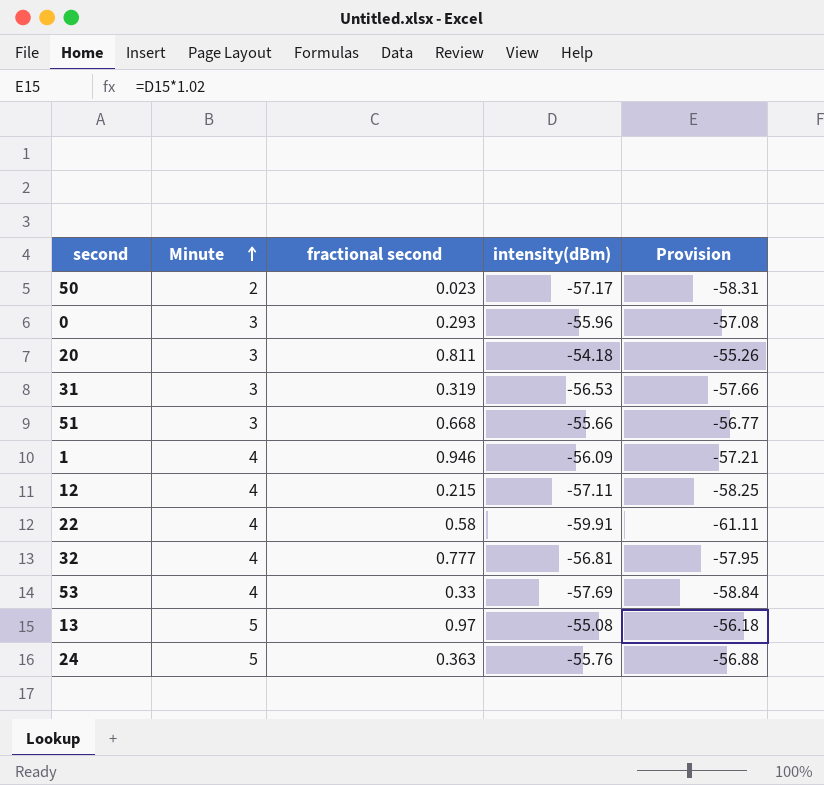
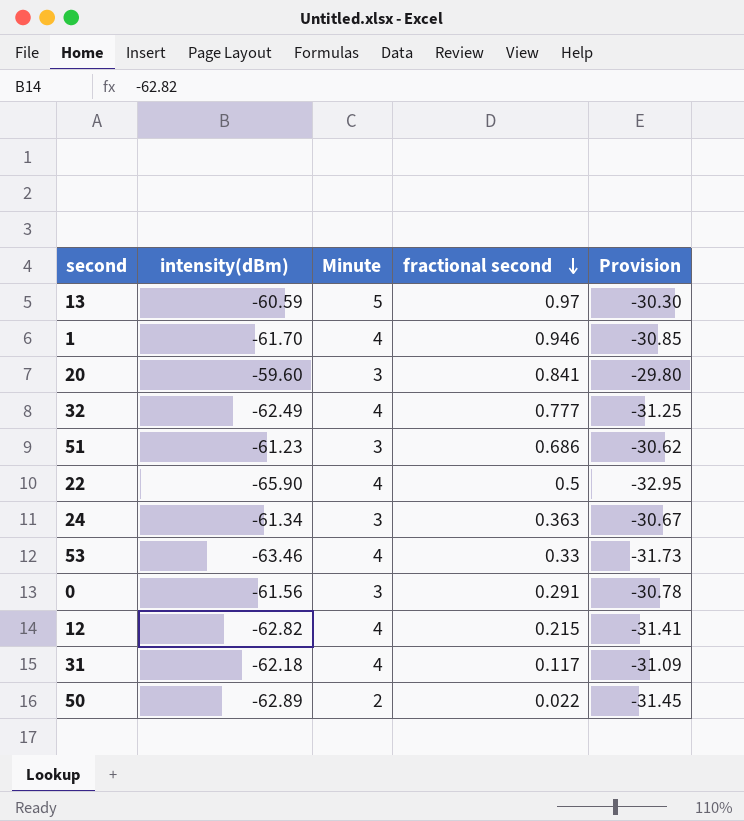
row order: Minute ascending -> fractional second descending
column intensity(dBm) | position: 4 -> 2
column Provision | formula: [intensity(dBm)] * 1.02 -> [intensity(dBm)] * 0.5
13 | intensity(dBm): -55.08 -> -60.59
1 | intensity(dBm): -56.09 -> -61.70
20 | intensity(dBm): -54.18 -> -59.60
20 | fractional second: 0.811 -> 0.841
32 | intensity(dBm): -56.81 -> -62.49
51 | intensity(dBm): -55.66 -> -61.23
51 | fractional second: 0.668 -> 0.686
22 | intensity(dBm): -59.91 -> -65.90
22 | fractional second: 0.58 -> 0.5
24 | intensity(dBm): -55.76 -> -61.34
24 | Minute: 5 -> 3
53 | intensity(dBm): -57.69 -> -63.46
0 | intensity(dBm): -55.96 -> -61.56
0 | fractional second: 0.293 -> 0.291
12 | intensity(dBm): -57.11 -> -62.82
31 | intensity(dBm): -56.53 -> -62.18
31 | Minute: 3 -> 4
31 | fractional second: 0.319 -> 0.117
50 | intensity(dBm): -57.17 -> -62.89
50 | fractional second: 0.023 -> 0.022

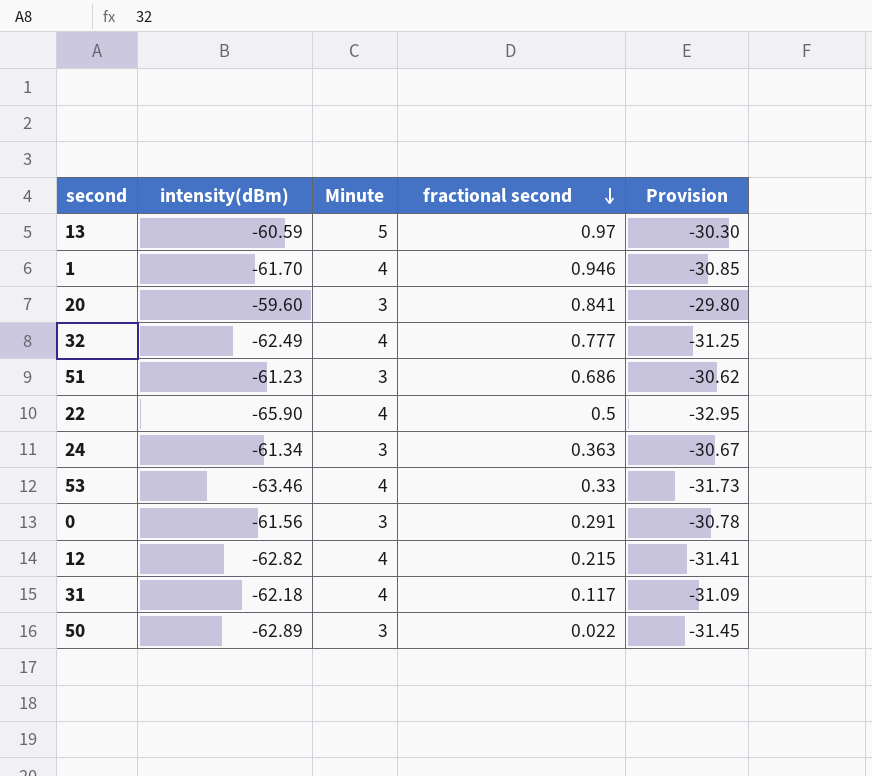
50 | Minute: 2 -> 3

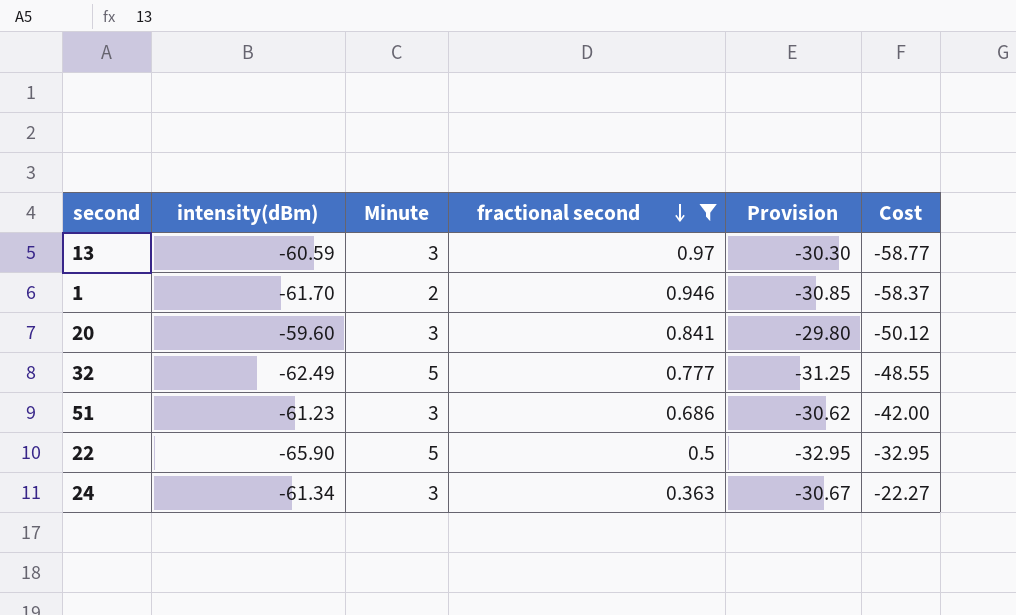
filter: none -> fractional second >= 0.363
column Cost | formula: none -> [intensity(dBm)] * [fractional second]
13 | Minute: 5 -> 3
1 | Minute: 4 -> 2
32 | Minute: 4 -> 5
22 | Minute: 4 -> 5

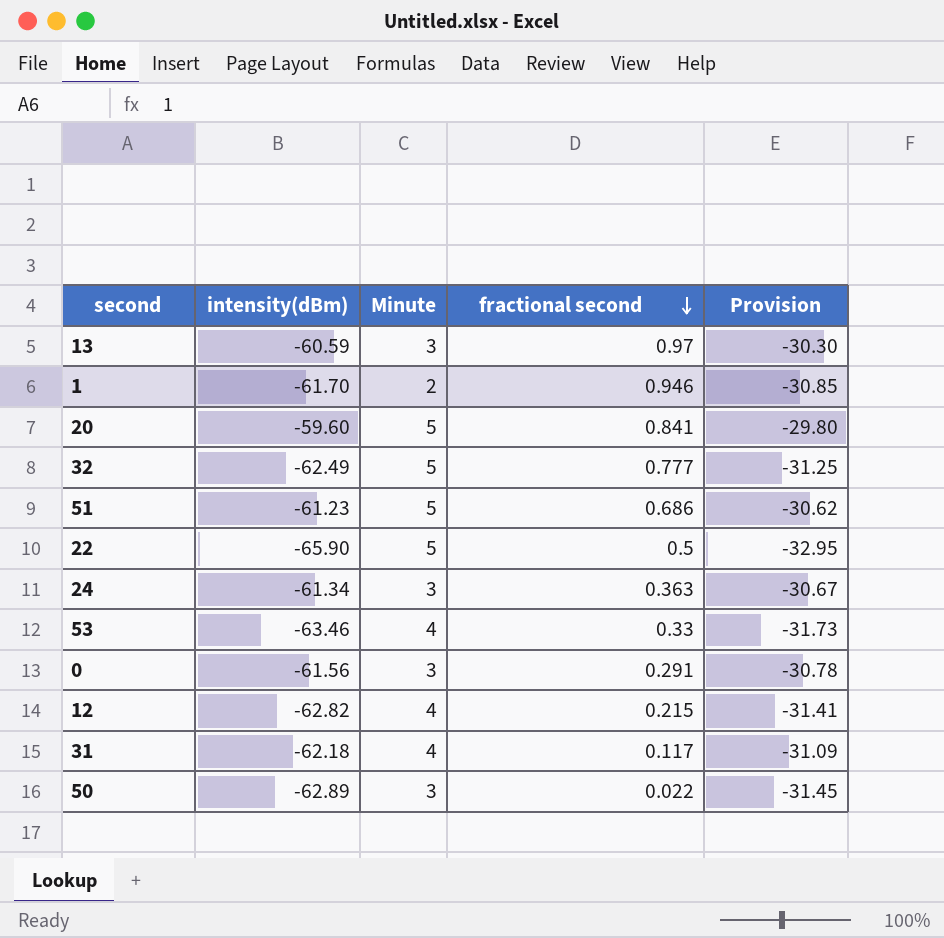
filter: fractional second >= 0.363 -> none
column Cost | formula: [intensity(dBm)] * [fractional second] -> none
20 | Minute: 3 -> 5
51 | Minute: 3 -> 5

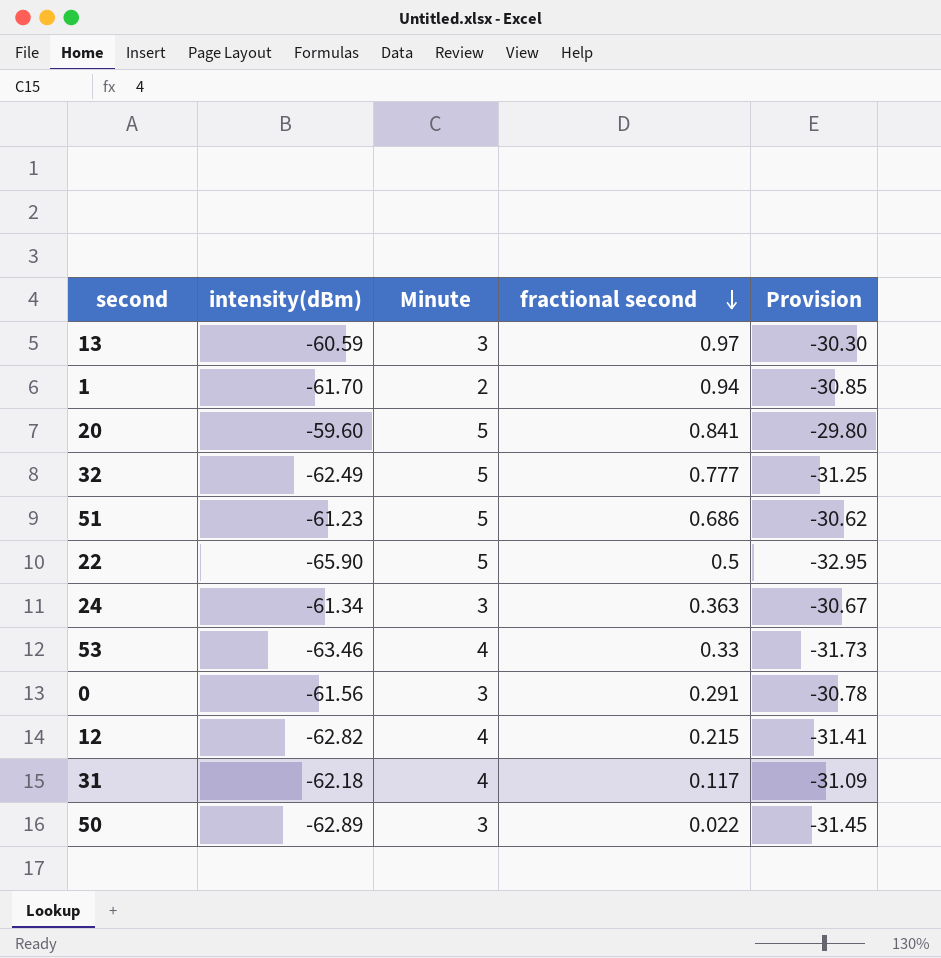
1 | fractional second: 0.946 -> 0.94

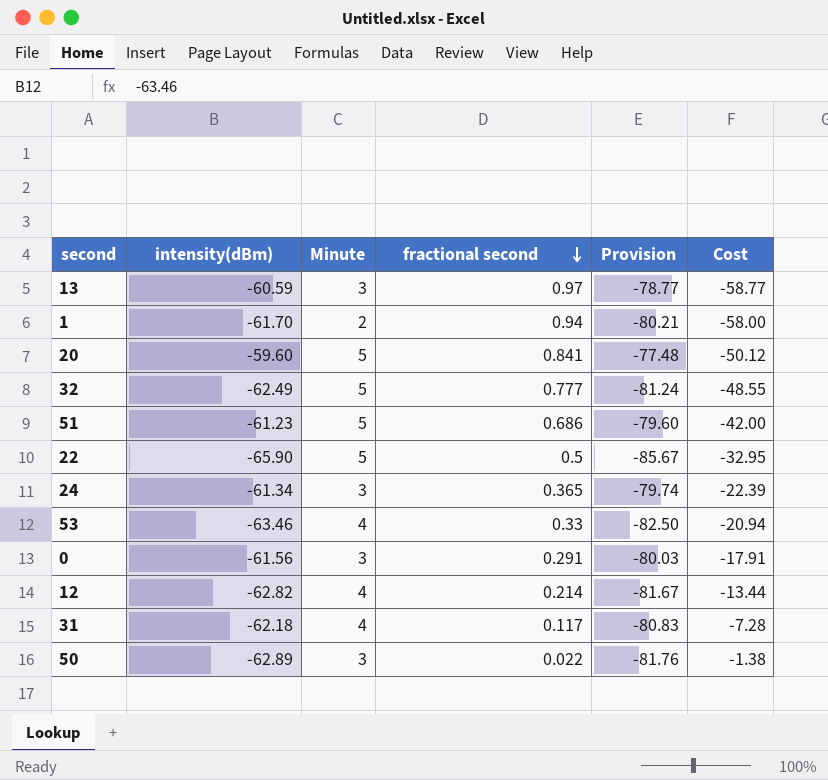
column Provision | formula: [intensity(dBm)] * 0.5 -> [intensity(dBm)] * 1.3
column Cost | formula: none -> [intensity(dBm)] * [fractional second]
24 | fractional second: 0.363 -> 0.365
12 | fractional second: 0.215 -> 0.214

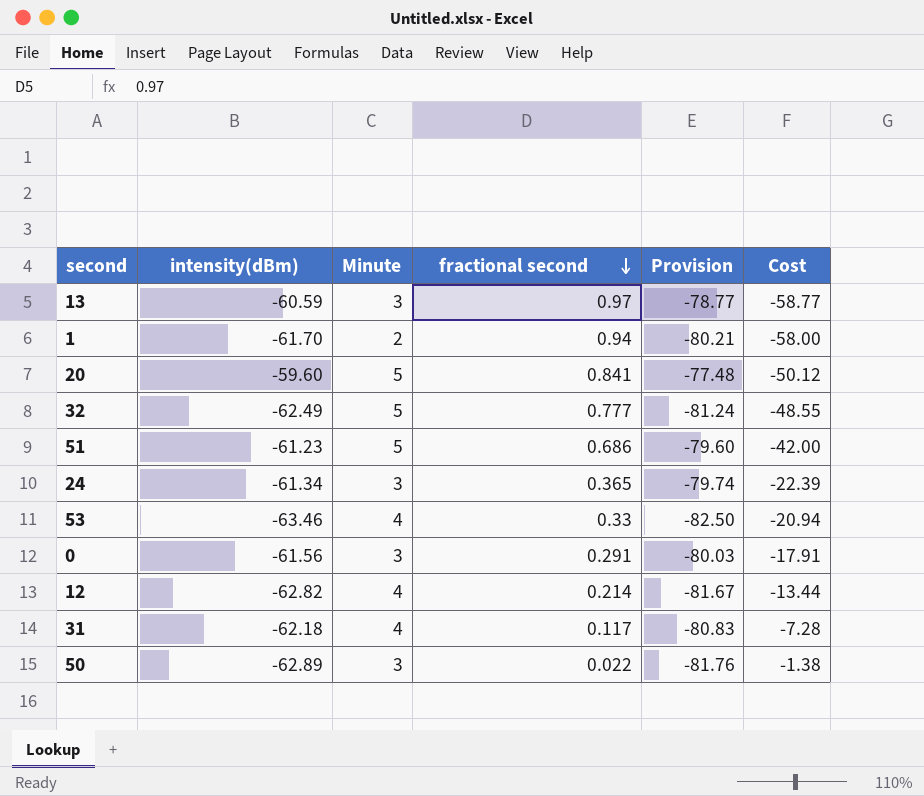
row 22: -65.90 | 5 | 0.5 | -85.67 | -32.95 -> none

